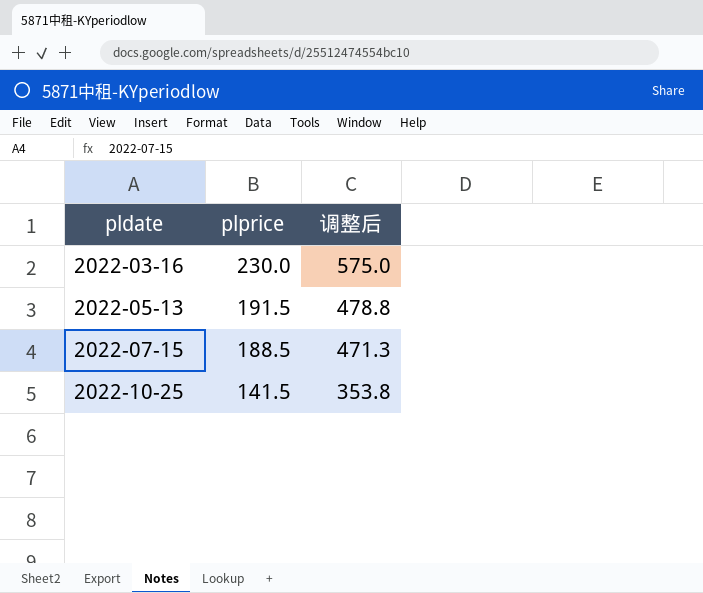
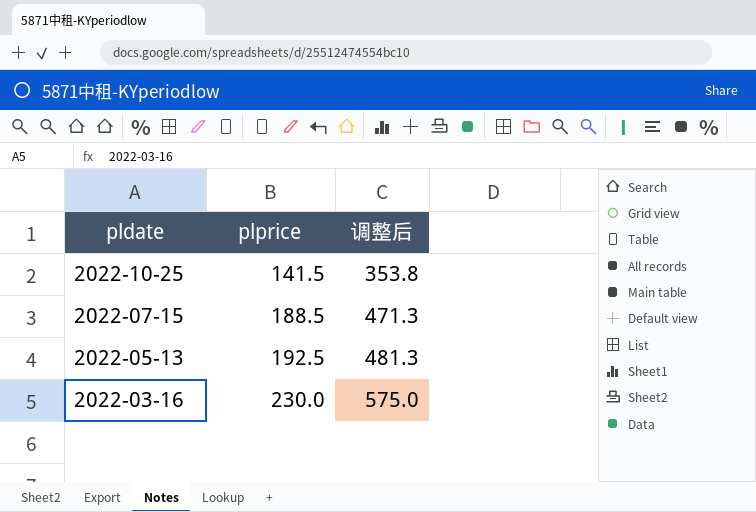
row order: pldate ascending -> pldate descending
2022-05-13 | plprice: 191.5 -> 192.5
2022-05-13 | 调整后: 478.8 -> 481.3

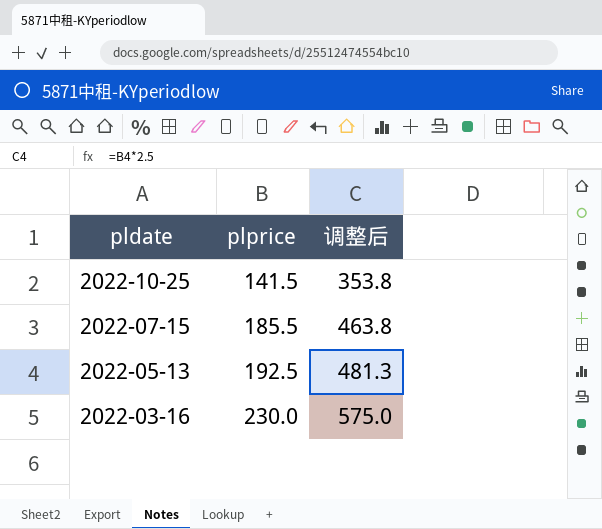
2022-07-15 | plprice: 188.5 -> 185.5
2022-07-15 | 调整后: 471.3 -> 463.8

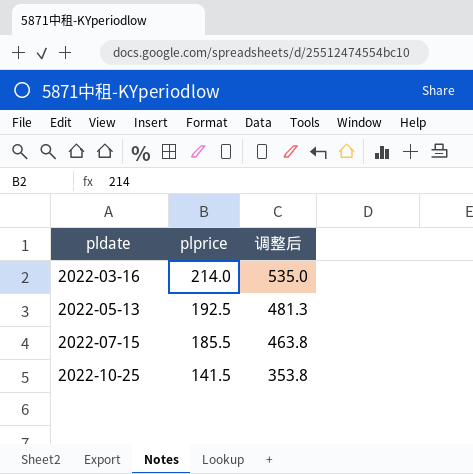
row order: pldate descending -> pldate ascending
2022-03-16 | plprice: 230.0 -> 214.0
2022-03-16 | 调整后: 575.0 -> 535.0

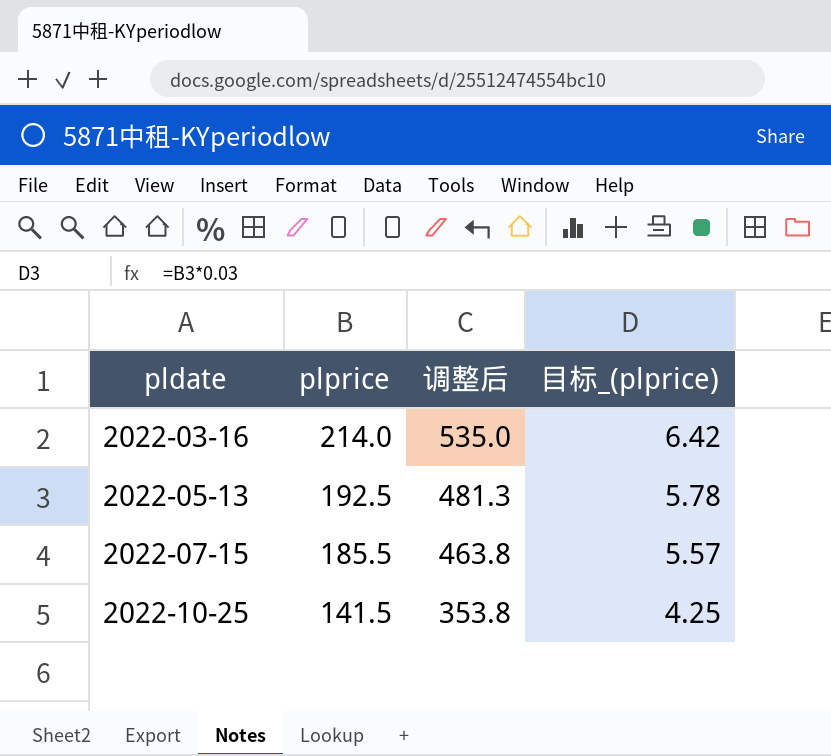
column 目标_(plprice) | formula: none -> [plprice] * 0.03

